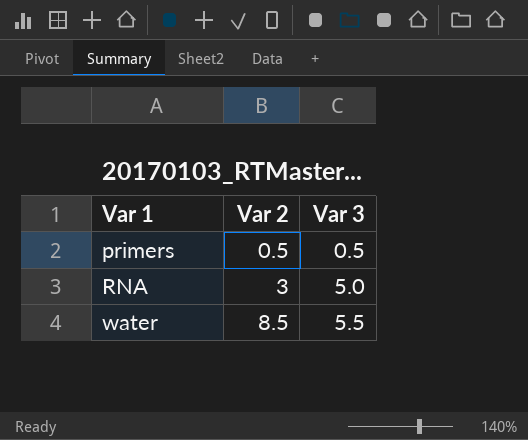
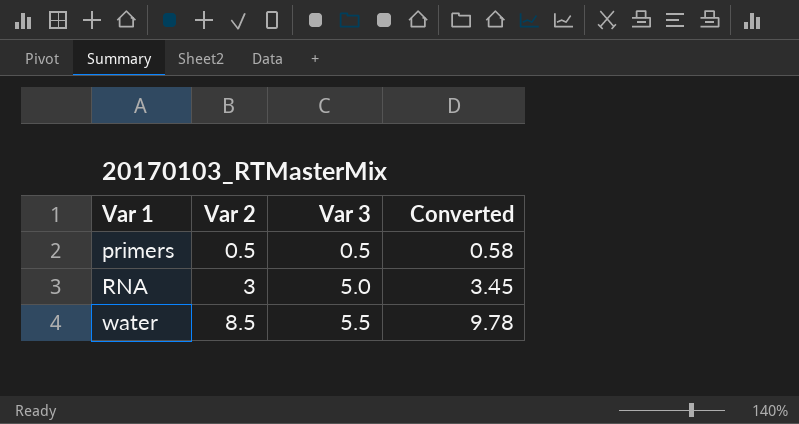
column Converted | formula: none -> [Var 2] * 1.15

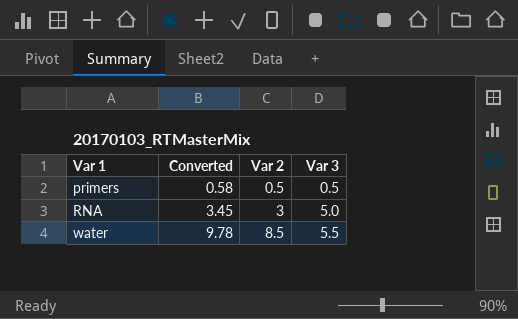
column Converted | position: 4 -> 2

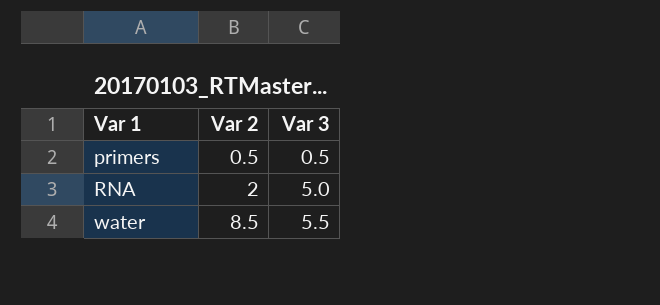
column Converted | formula: [Var 2] * 1.15 -> none
RNA | Var 2: 3 -> 2

